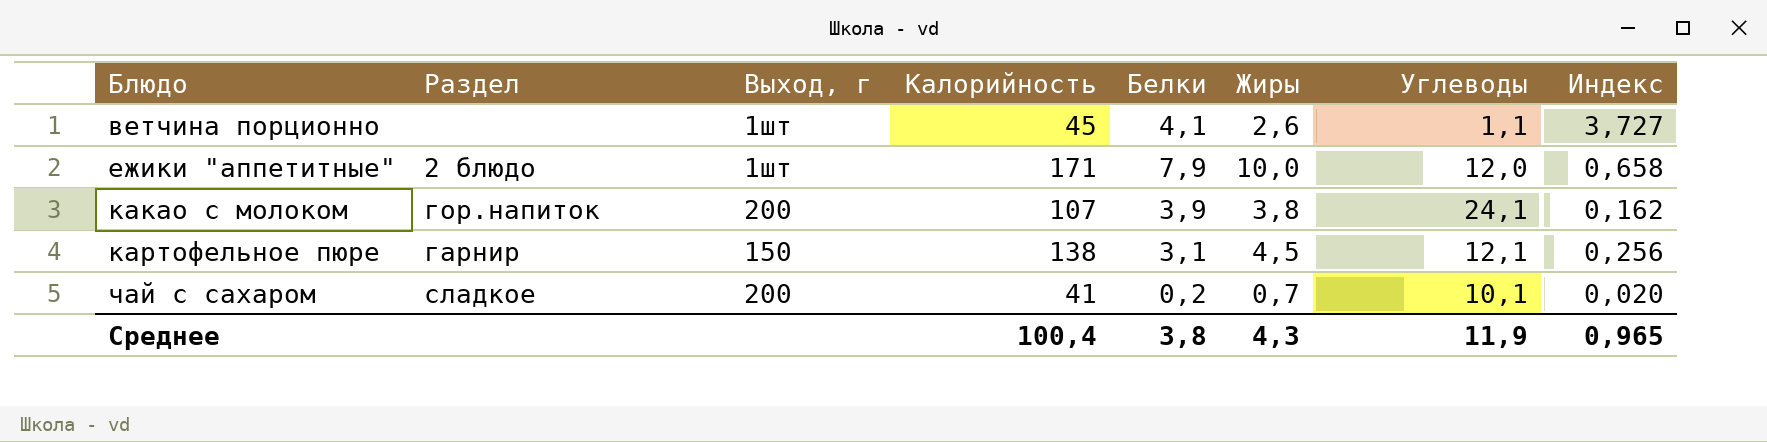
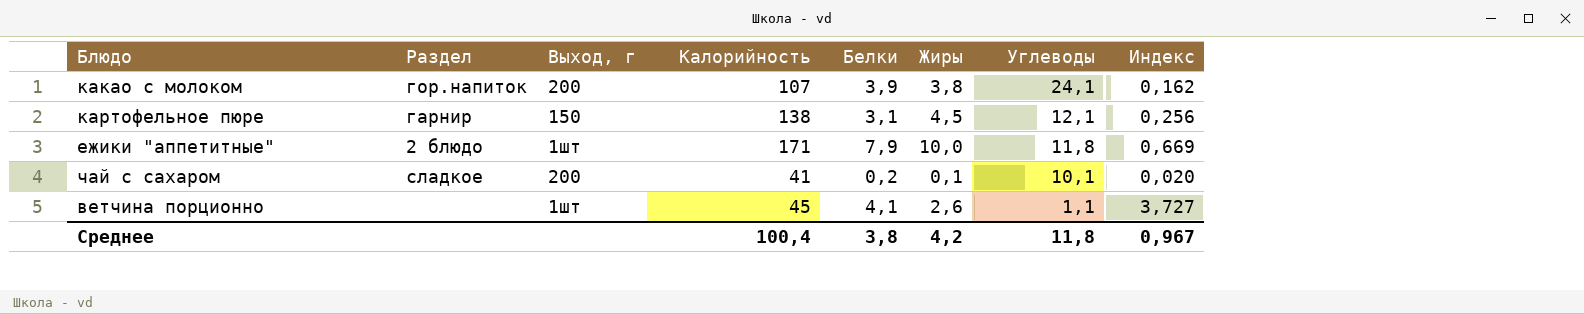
row order: Блюдо ascending -> Углеводы descending
ежики "аппетитные" | Углеводы: 12,0 -> 11,8
ежики "аппетитные" | Индекс: 0,658 -> 0,669
чай с сахаром | Жиры: 0,7 -> 0,1
Среднее | Жиры: 4,3 -> 4,2
Среднее | Углеводы: 11,9 -> 11,8
Среднее | Индекс: 0,965 -> 0,967

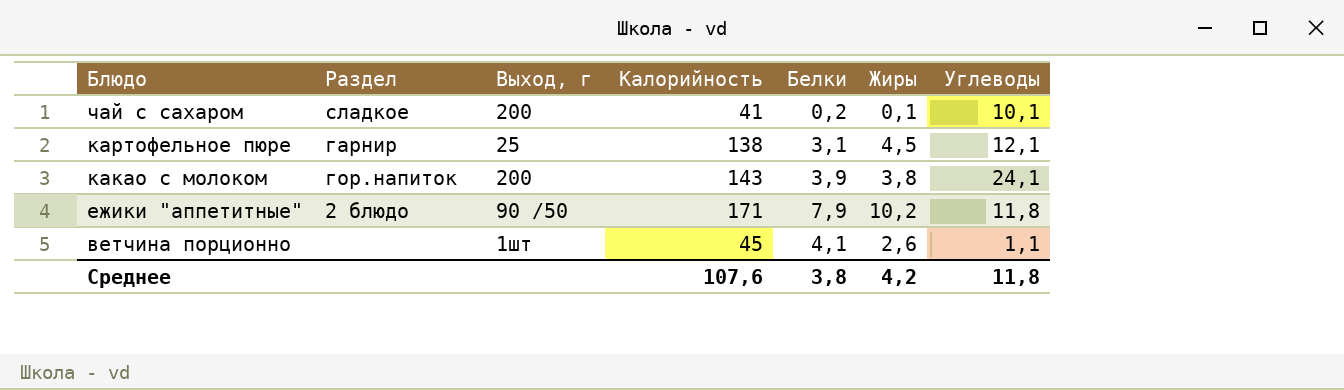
row order: Углеводы descending -> Блюдо descending
column Индекс | formula: [Белки] / [Углеводы] -> none
картофельное пюре | Выход, г: 150 -> 25
какао с молоком | Калорийность: 107 -> 143
ежики "аппетитные" | Выход, г: 1шт -> 90 /50
ежики "аппетитные" | Жиры: 10,0 -> 10,2
Среднее | Калорийность: 100,4 -> 107,6

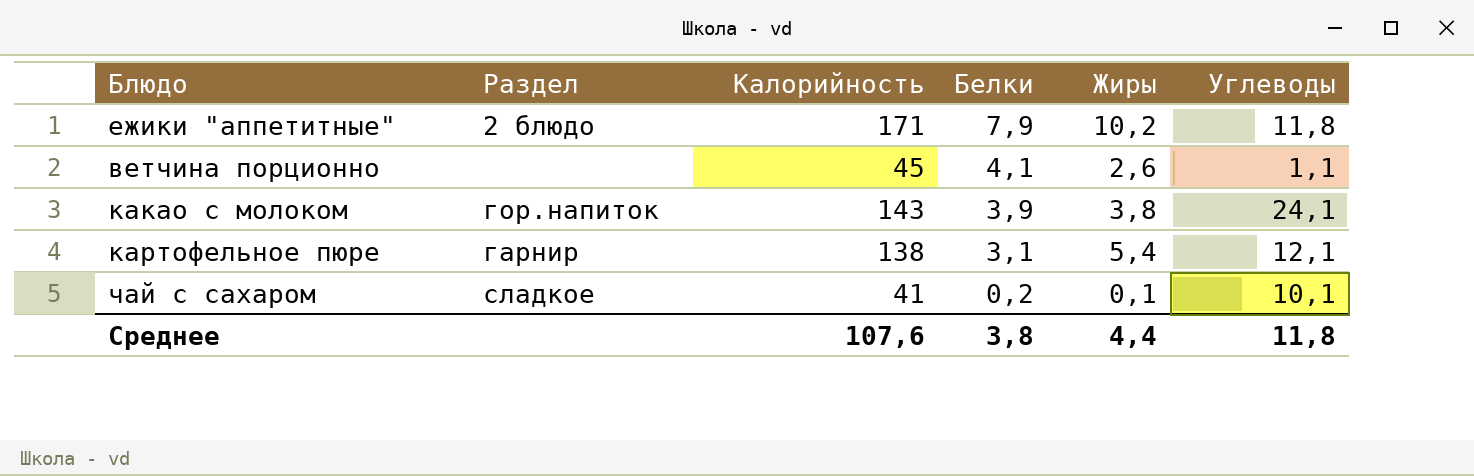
row order: Блюдо descending -> Белки descending
column Выход, г | position: 3 -> none
картофельное пюре | Жиры: 4,5 -> 5,4
Среднее | Жиры: 4,2 -> 4,4

